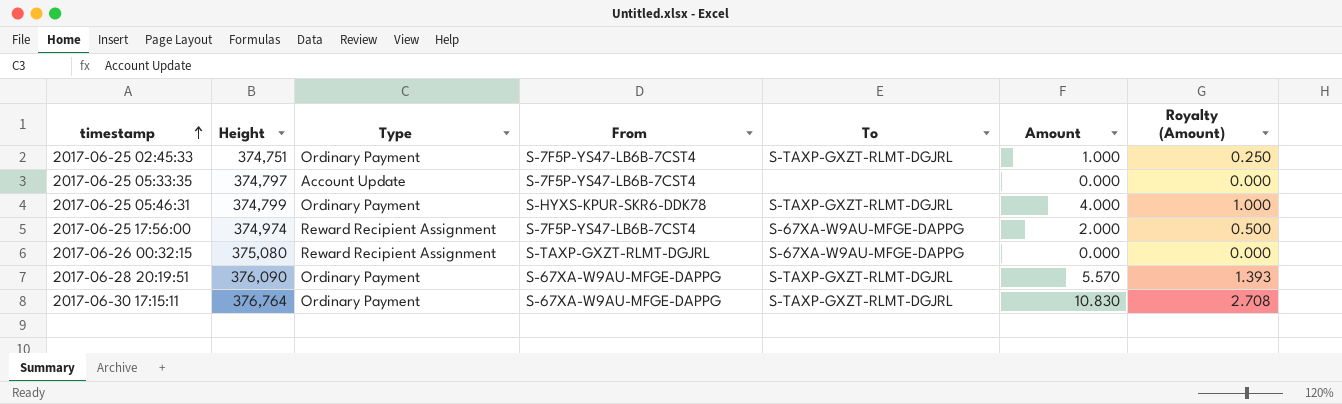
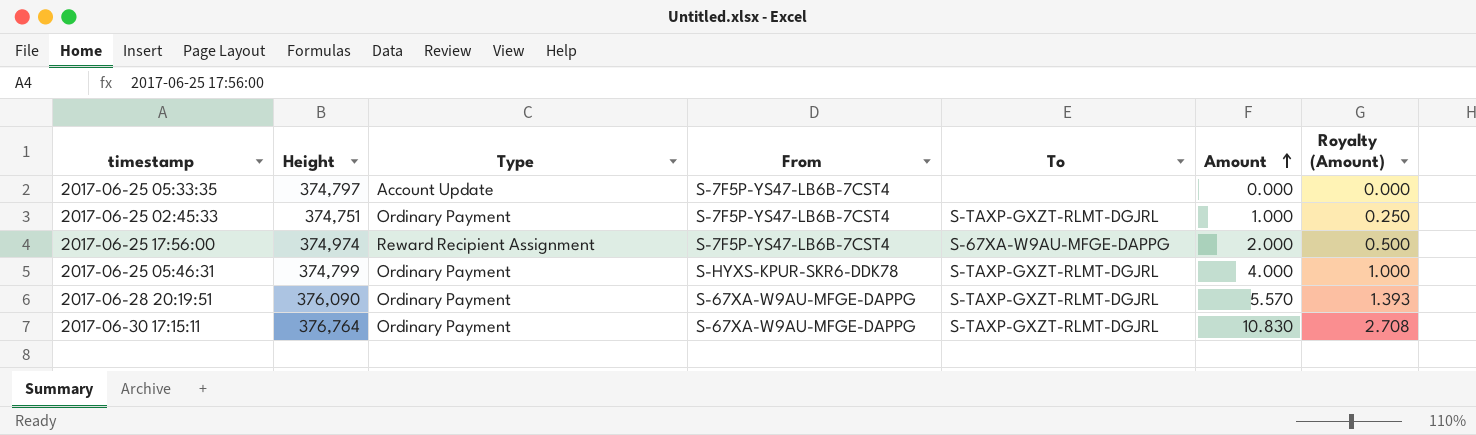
row order: timestamp ascending -> Amount ascending
row 2017-06-26 00:32:15: 375,080 | Reward Recipient Assignment | S-TAXP-GXZT-RLMT-DGJRL | S-67XA-W9AU-MFGE-DAPPG | 0.000 | 0.000 -> none

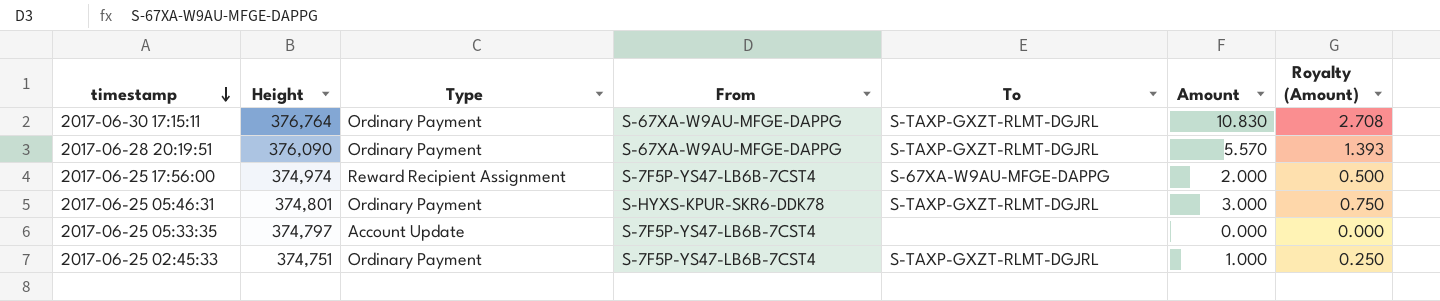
row order: Amount ascending -> timestamp descending
2017-06-25 05:46:31 | Height: 374,799 -> 374,801
2017-06-25 05:46:31 | Amount: 4.000 -> 3.000
2017-06-25 05:46:31 | Royalty (Amount): 1.000 -> 0.750

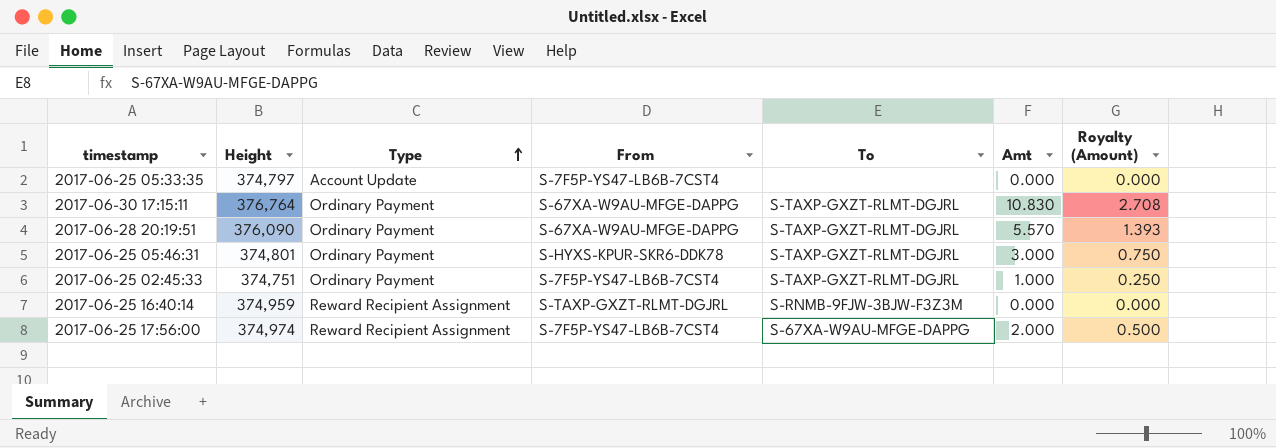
row order: timestamp descending -> Type ascending
column name: Amount -> Amt
row 2017-06-25 16:40:14: none -> 374,959 | Reward Recipient Assignment | S-TAXP-GXZT-RLMT-DGJRL | S-RNMB-9FJW-3BJW-F3Z3M | 0.000 | 0.000

